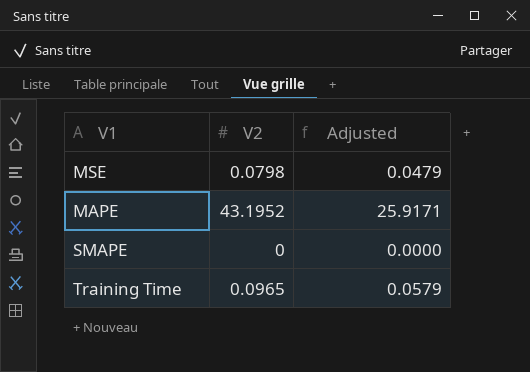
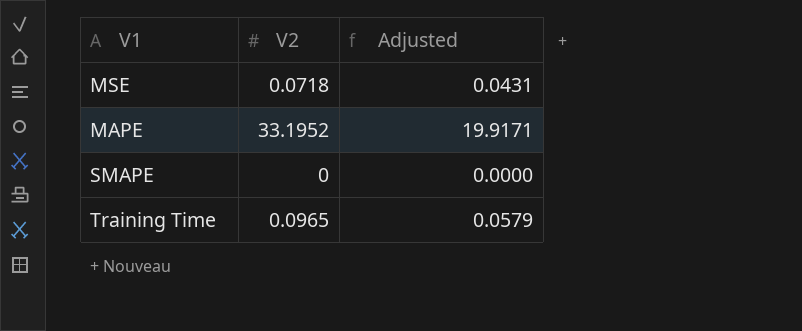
MSE | V2: 0.0798 -> 0.0718
MSE | Adjusted: 0.0479 -> 0.0431
MAPE | V2: 43.1952 -> 33.1952
MAPE | Adjusted: 25.9171 -> 19.9171

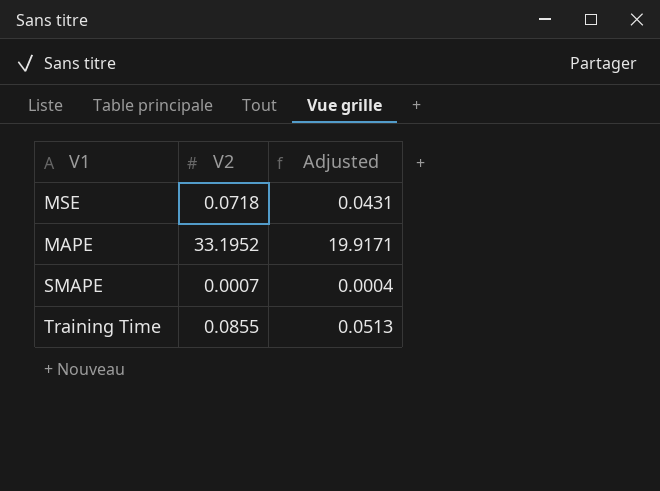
SMAPE | V2: 0 -> 0.0007
SMAPE | Adjusted: 0.0000 -> 0.0004
Training Time | V2: 0.0965 -> 0.0855
Training Time | Adjusted: 0.0579 -> 0.0513

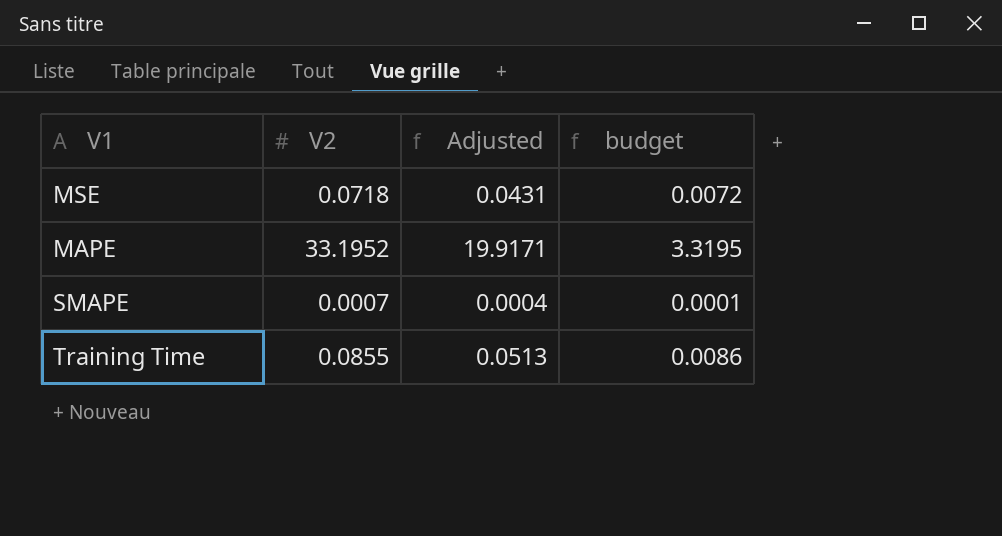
column budget | formula: none -> [V2] * 0.1

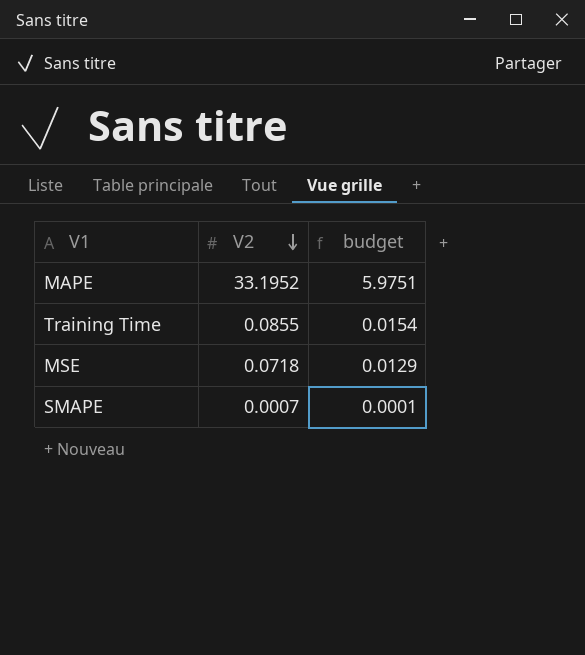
row order: none -> V2 descending
column Adjusted | formula: [V2] * 0.6 -> none
column budget | formula: [V2] * 0.1 -> [V2] * 0.18

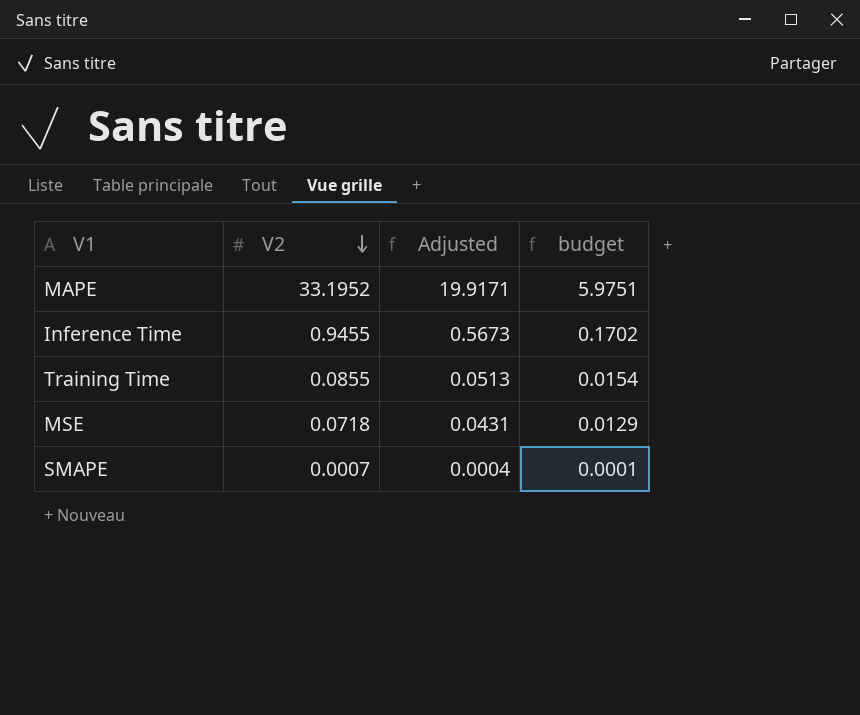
column Adjusted | formula: none -> [V2] * 0.6
row Inference Time: none -> 0.9455 | 0.5673 | 0.1702

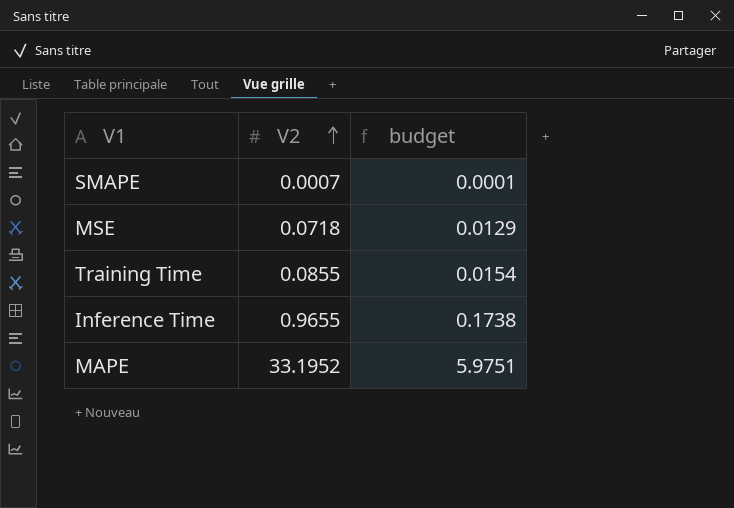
row order: V2 descending -> V2 ascending
column Adjusted | formula: [V2] * 0.6 -> none
Inference Time | V2: 0.9455 -> 0.9655
Inference Time | budget: 0.1702 -> 0.1738

